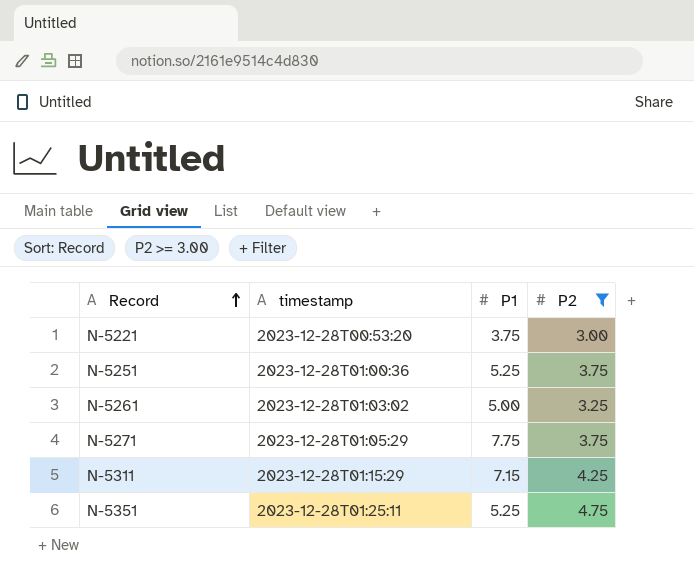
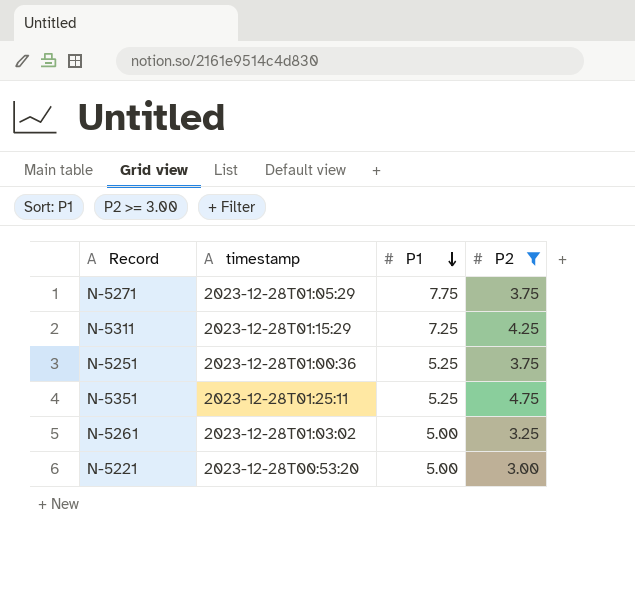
row order: Record ascending -> P1 descending
N-5311 | P1: 7.15 -> 7.25
N-5221 | P1: 3.75 -> 5.00

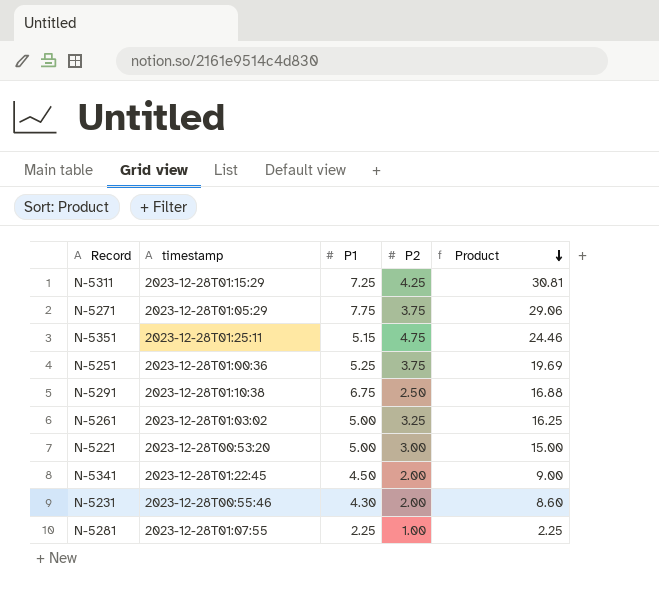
filter: P2 >= 3.00 -> none
row order: P1 descending -> Product descending
column Product | formula: none -> [P1] * [P2]
N-5351 | P1: 5.25 -> 5.15

